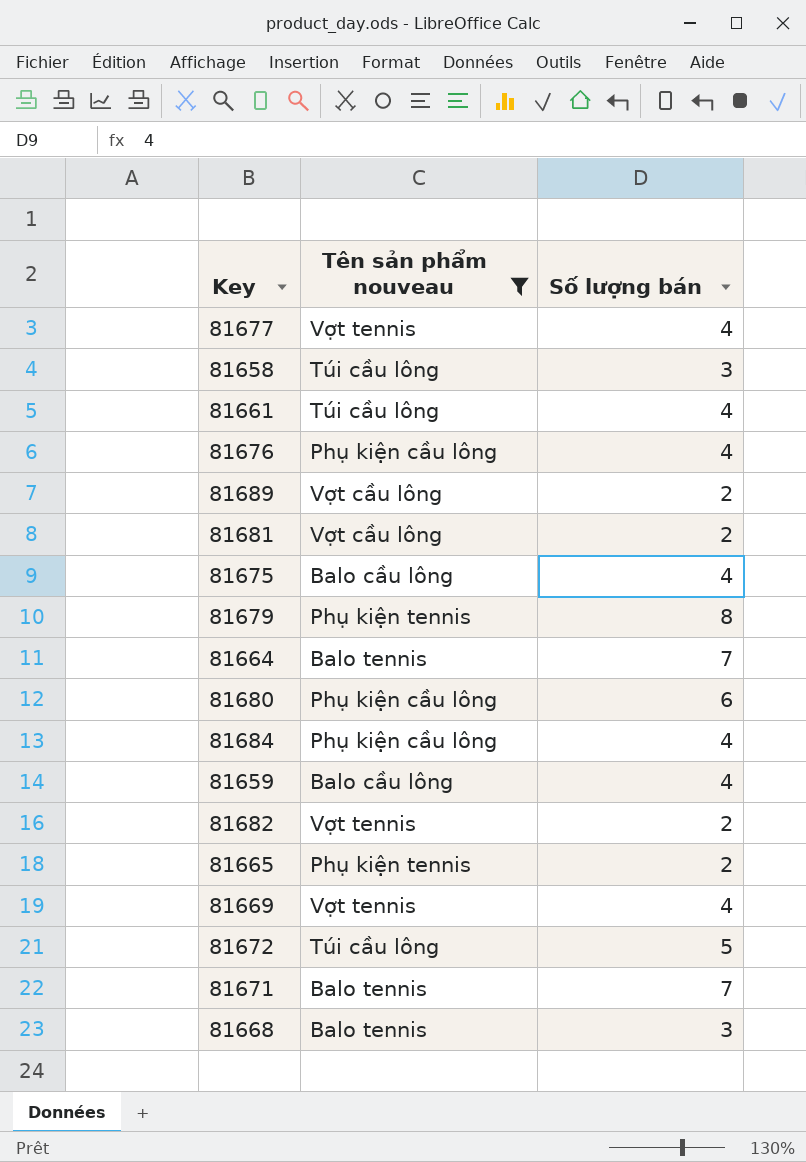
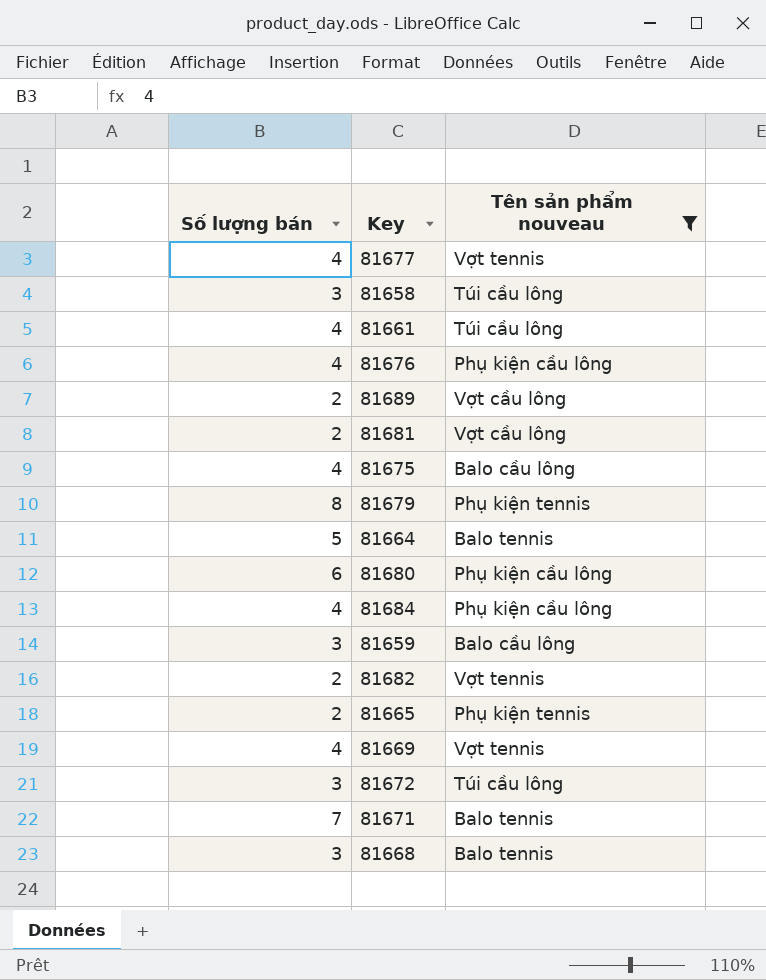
column Số lượng bán | position: 3 -> 1
81664 | Số lượng bán: 7 -> 5
81659 | Số lượng bán: 4 -> 3
81672 | Số lượng bán: 5 -> 3

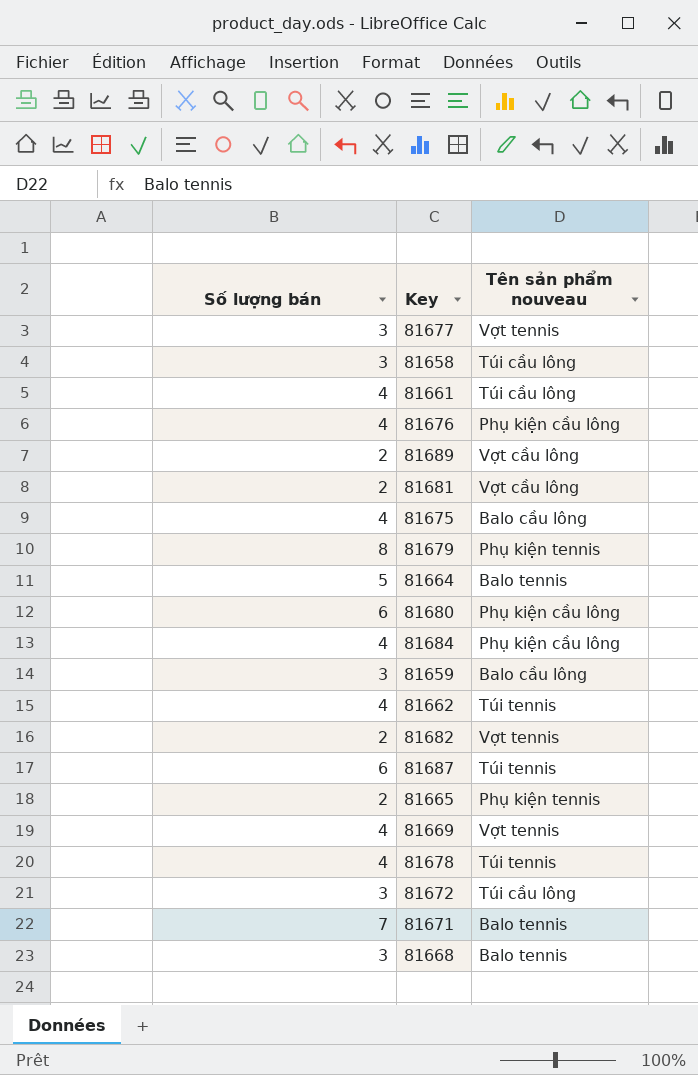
filter: Tên sản phẩm nouveau != Túi tennis -> none
81677 | Số lượng bán: 4 -> 3

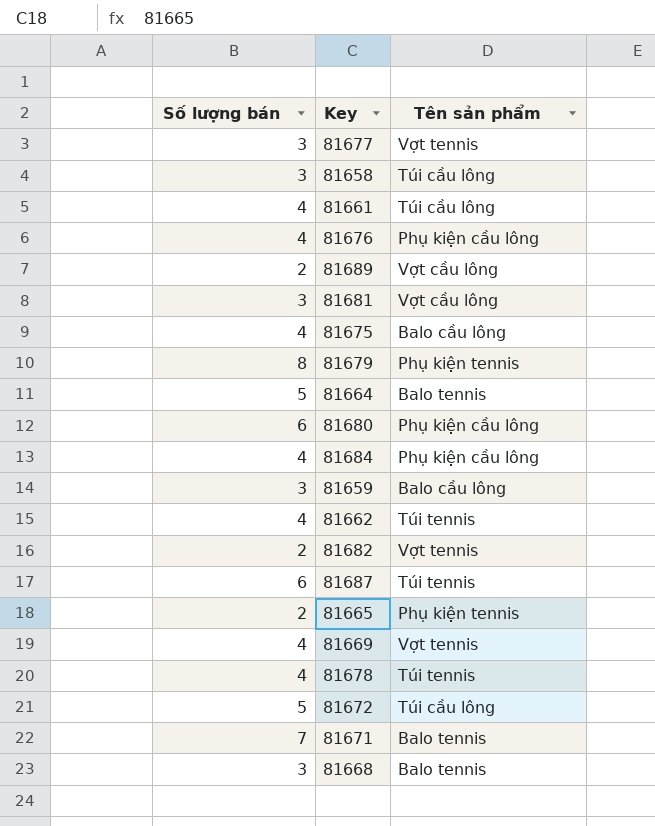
column name: Tên sản phẩm nouveau -> Tên sản phẩm
81681 | Số lượng bán: 2 -> 3
81672 | Số lượng bán: 3 -> 5

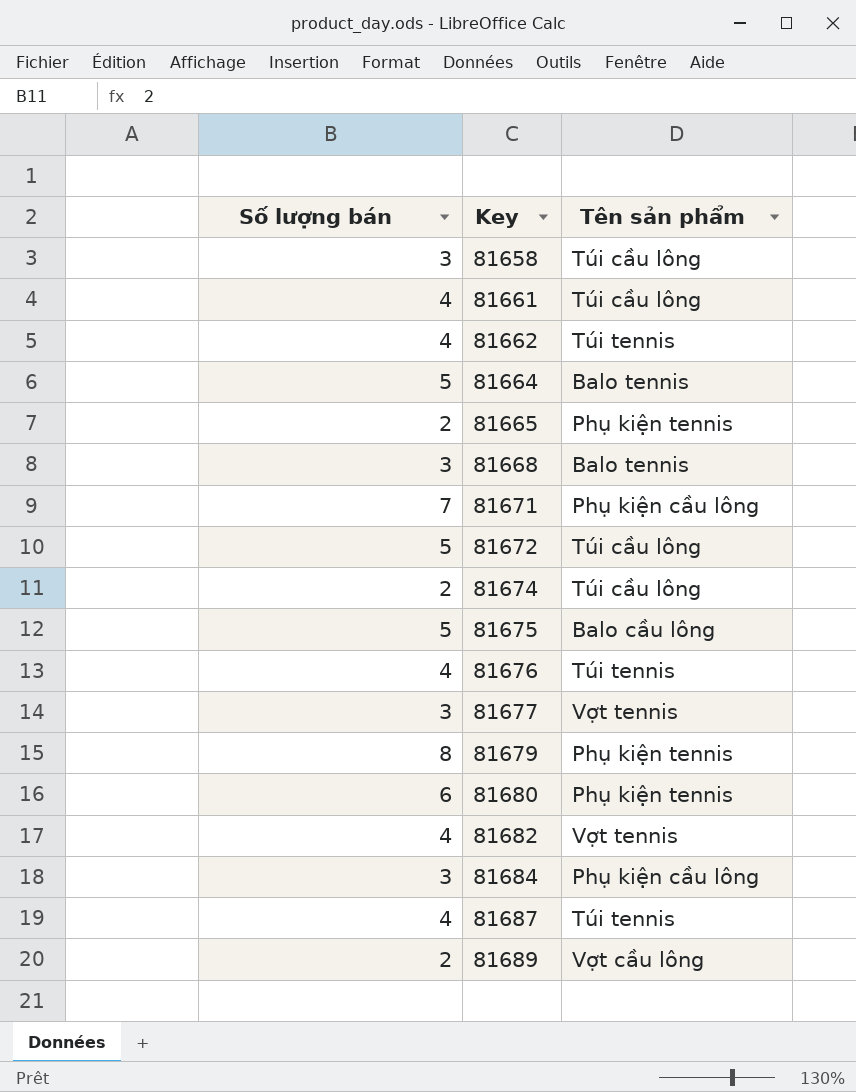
row order: none -> Key ascending
row 81681: 3 | Vợt cầu lông -> none
row 81659: 3 | Balo cầu lông -> none
row 81669: 4 | Vợt tennis -> none
row 81678: 4 | Túi tennis -> none
81671 | Tên sản phẩm: Balo tennis -> Phụ kiện cầu lông
row 81674: none -> 2 | Túi cầu lông
81675 | Số lượng bán: 4 -> 5
81676 | Tên sản phẩm: Phụ kiện cầu lông -> Túi tennis
81680 | Tên sản phẩm: Phụ kiện cầu lông -> Phụ kiện tennis
81682 | Số lượng bán: 2 -> 4
81684 | Số lượng bán: 4 -> 3
81687 | Số lượng bán: 6 -> 4

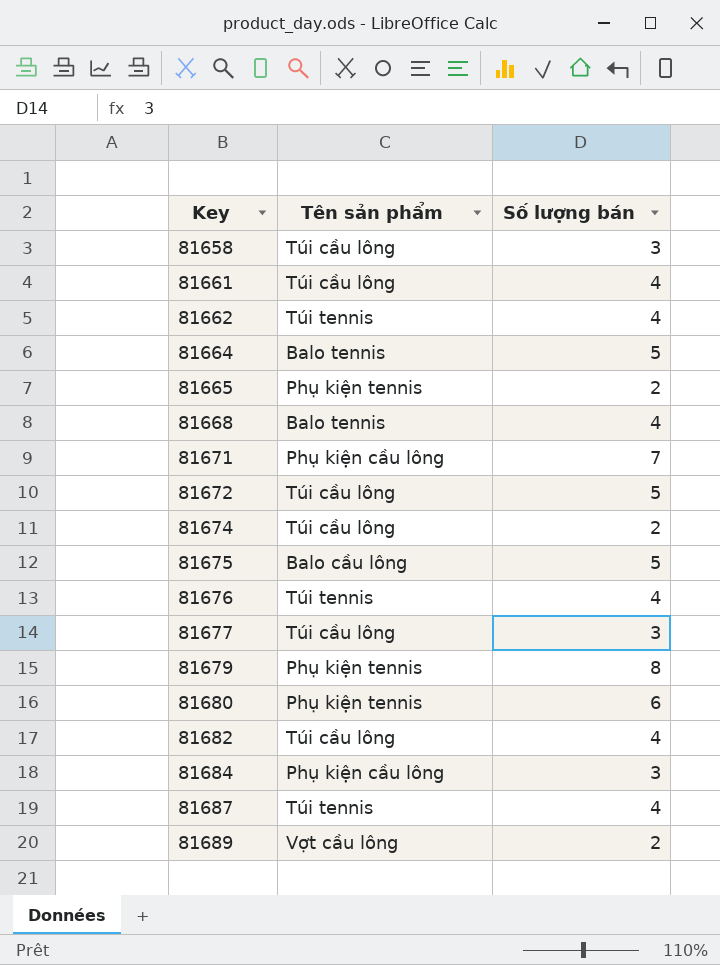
column Số lượng bán | position: 1 -> 3
81668 | Số lượng bán: 3 -> 4
81677 | Tên sản phẩm: Vợt tennis -> Túi cầu lông
81682 | Tên sản phẩm: Vợt tennis -> Túi cầu lông

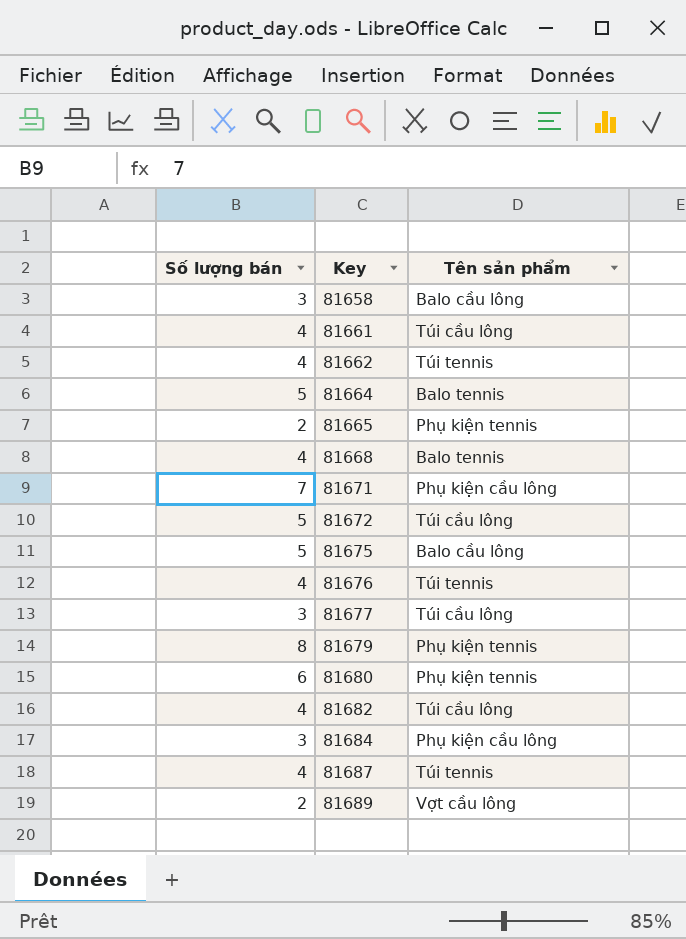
column Số lượng bán | position: 3 -> 1
row 81674: Túi cầu lông | 2 -> none
81658 | Tên sản phẩm: Túi cầu lông -> Balo cầu lông

